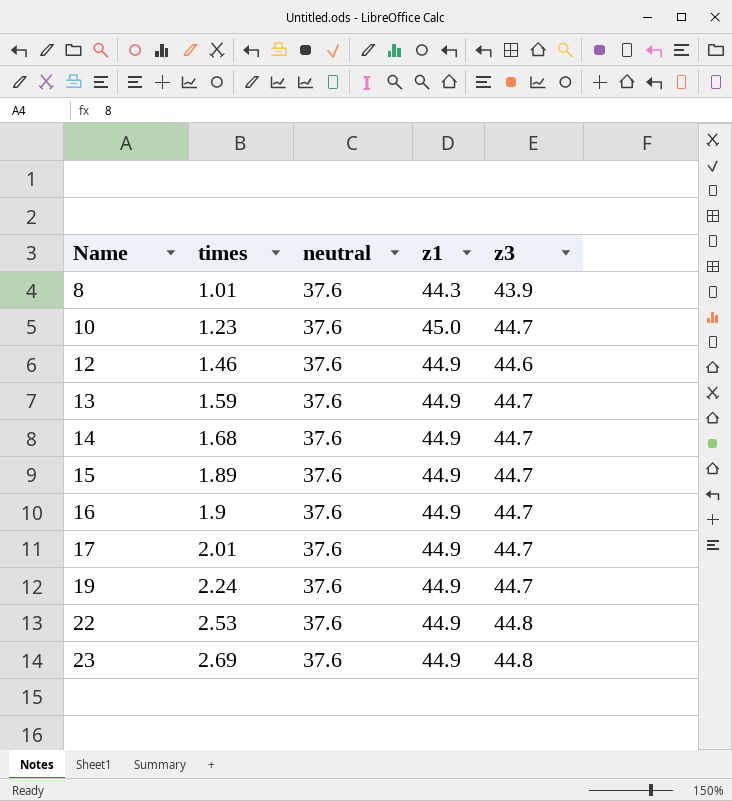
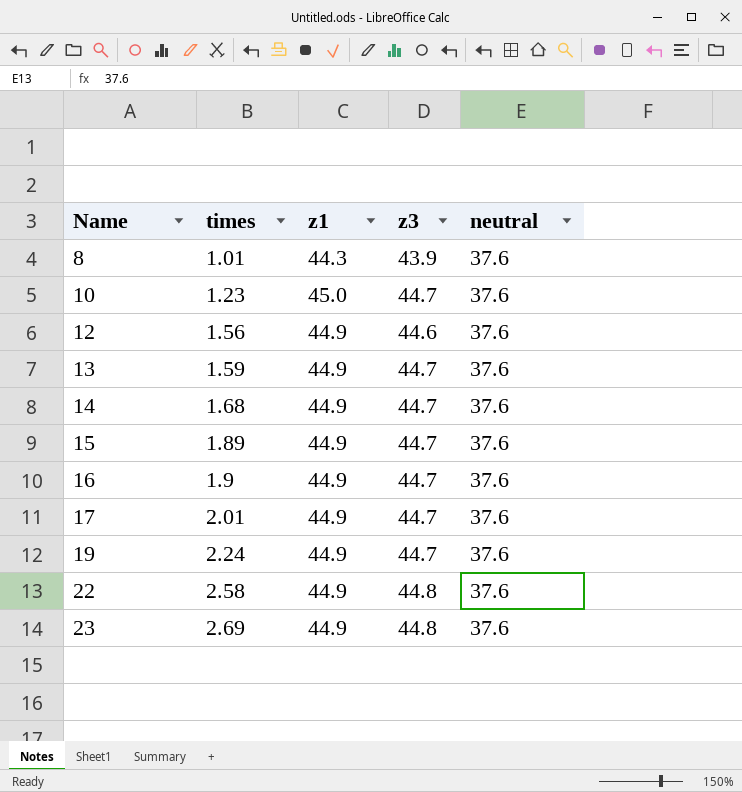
column neutral | position: 3 -> 5
12 | times: 1.46 -> 1.56
22 | times: 2.53 -> 2.58

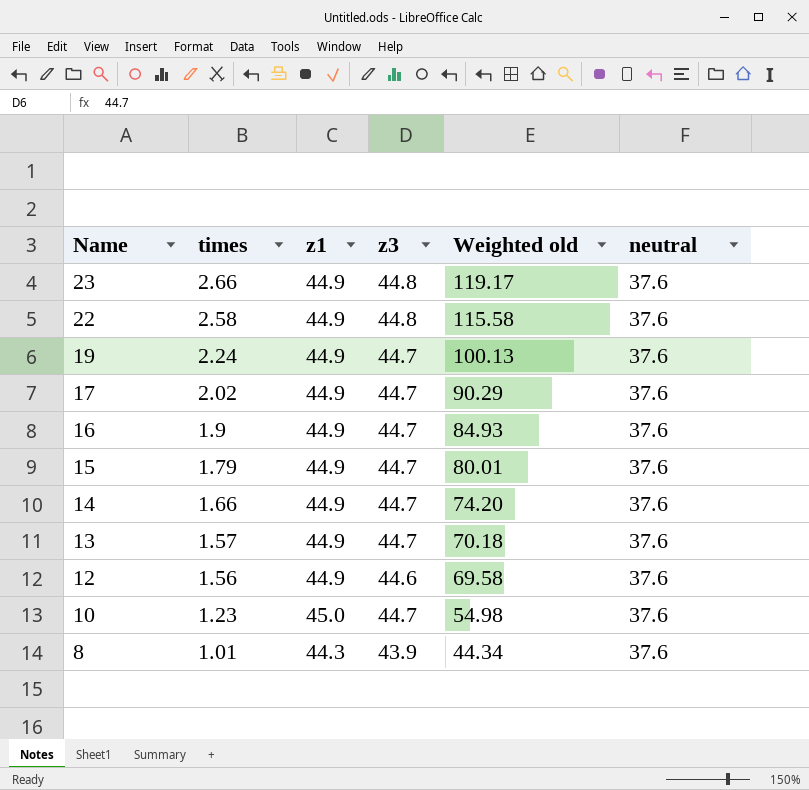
row order: Name ascending -> Name descending
column Weighted old | formula: none -> [times] * [z3]
23 | times: 2.69 -> 2.66
17 | times: 2.01 -> 2.02
15 | times: 1.89 -> 1.79
14 | times: 1.68 -> 1.66
13 | times: 1.59 -> 1.57

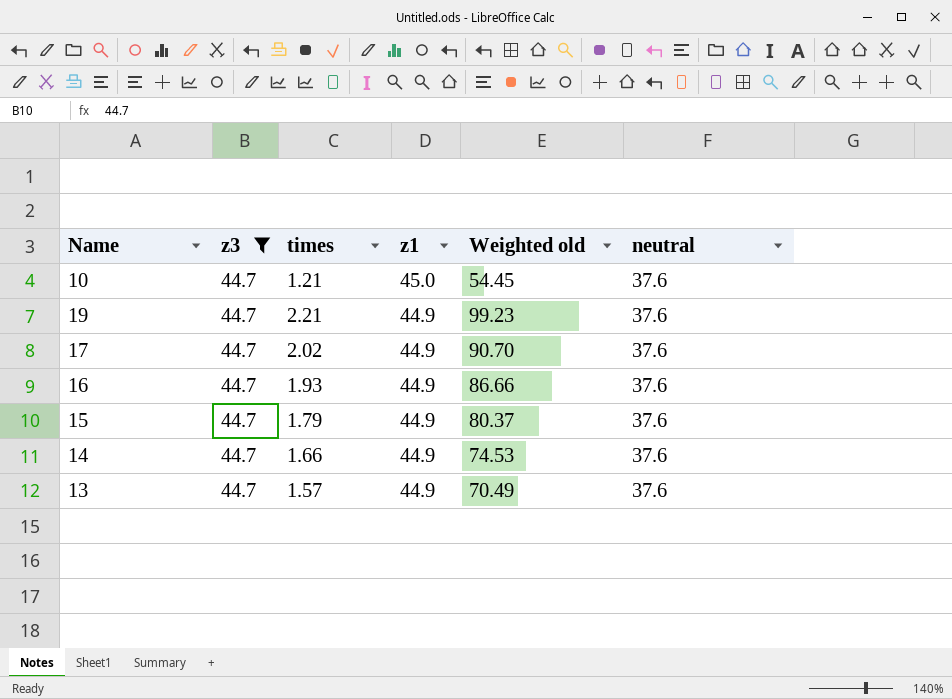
filter: none -> z3 = 44.7
row order: Name descending -> z1 descending
column z3 | position: 4 -> 2
column Weighted old | formula: [times] * [z3] -> [times] * [z1]
10 | times: 1.23 -> 1.21
19 | times: 2.24 -> 2.21
16 | times: 1.9 -> 1.93

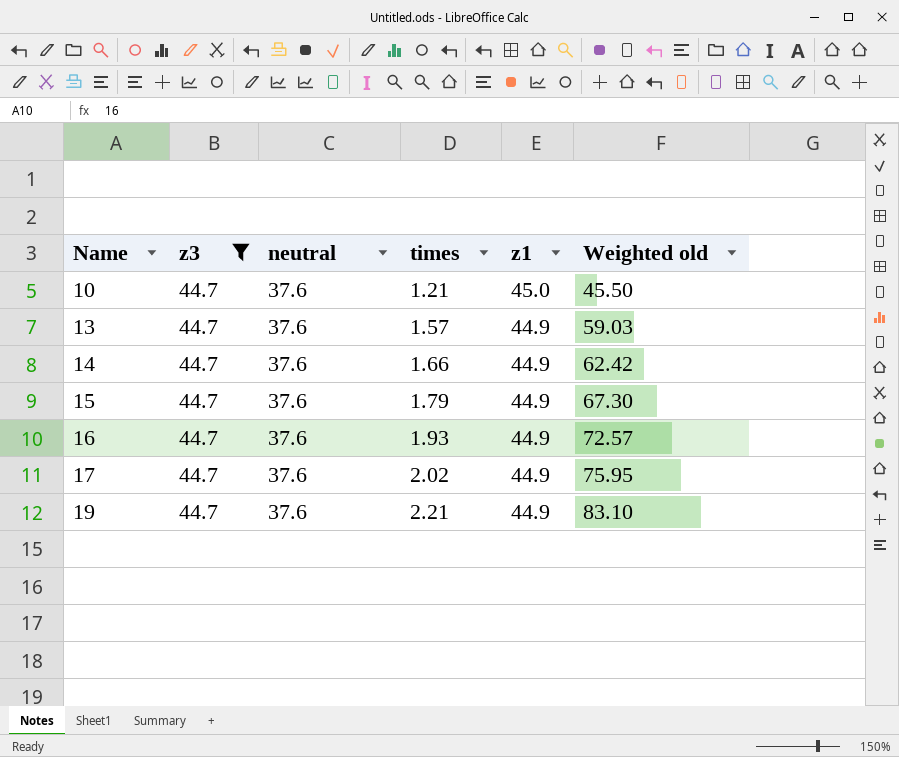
row order: z1 descending -> Name ascending
column neutral | position: 6 -> 3
column Weighted old | formula: [times] * [z1] -> [neutral] * [times]

